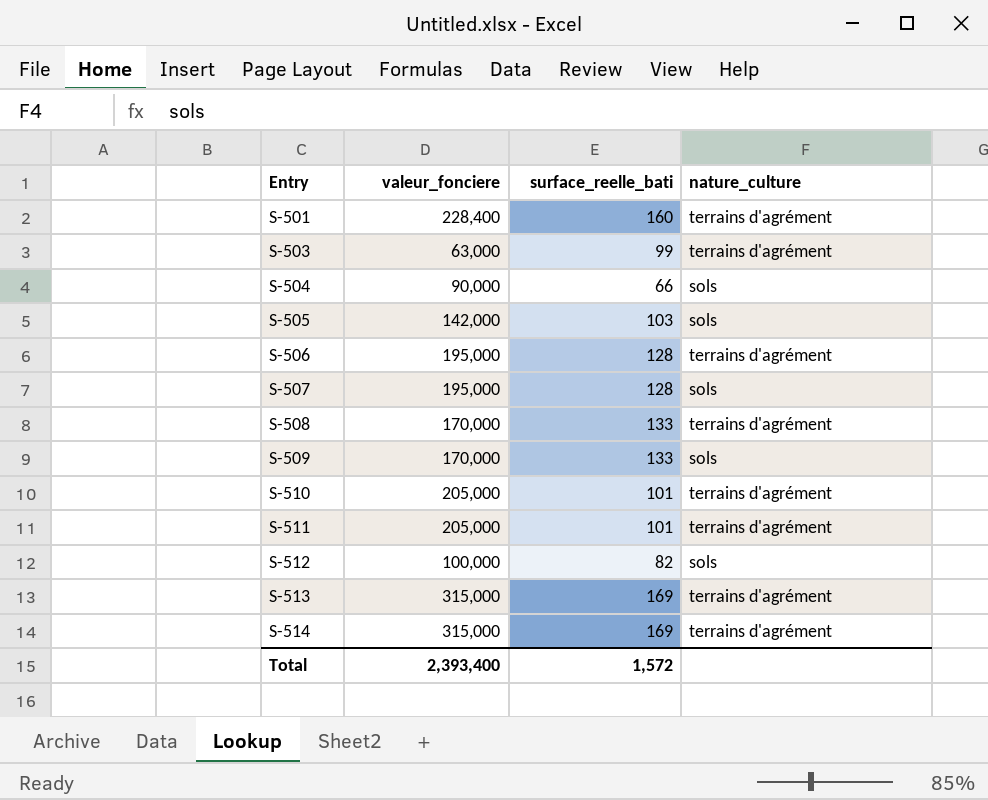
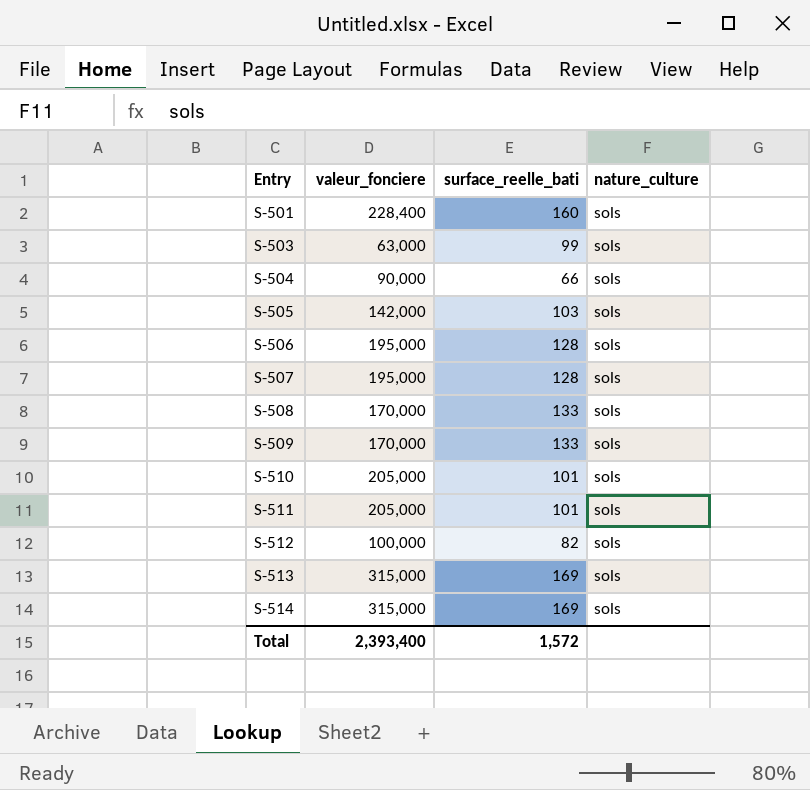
S-501 | nature_culture: terrains d'agrément -> sols
S-503 | nature_culture: terrains d'agrément -> sols
S-506 | nature_culture: terrains d'agrément -> sols
S-508 | nature_culture: terrains d'agrément -> sols
S-510 | nature_culture: terrains d'agrément -> sols
S-511 | nature_culture: terrains d'agrément -> sols
S-513 | nature_culture: terrains d'agrément -> sols
S-514 | nature_culture: terrains d'agrément -> sols

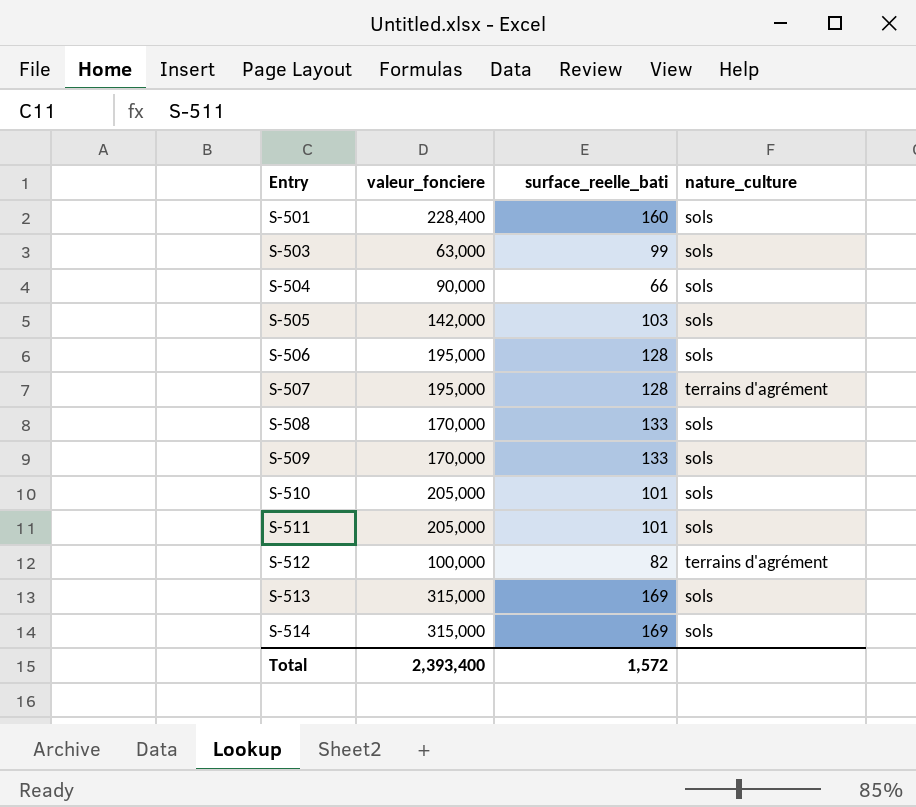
S-507 | nature_culture: sols -> terrains d'agrément
S-512 | nature_culture: sols -> terrains d'agrément

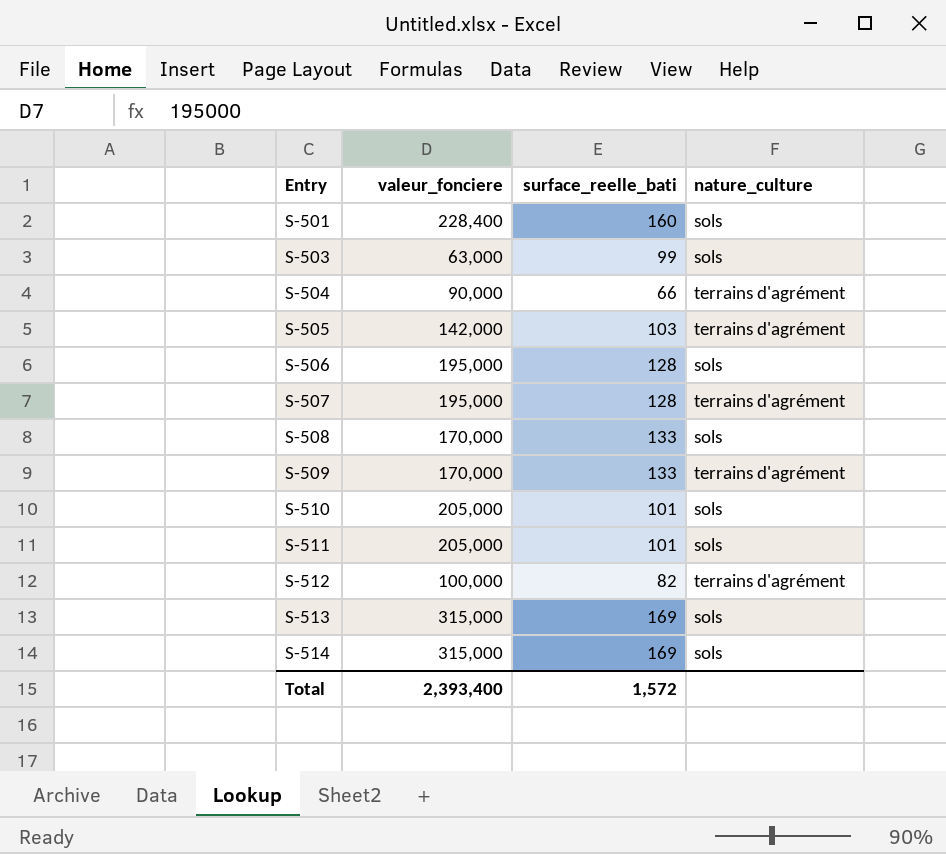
S-504 | nature_culture: sols -> terrains d'agrément
S-505 | nature_culture: sols -> terrains d'agrément
S-509 | nature_culture: sols -> terrains d'agrément

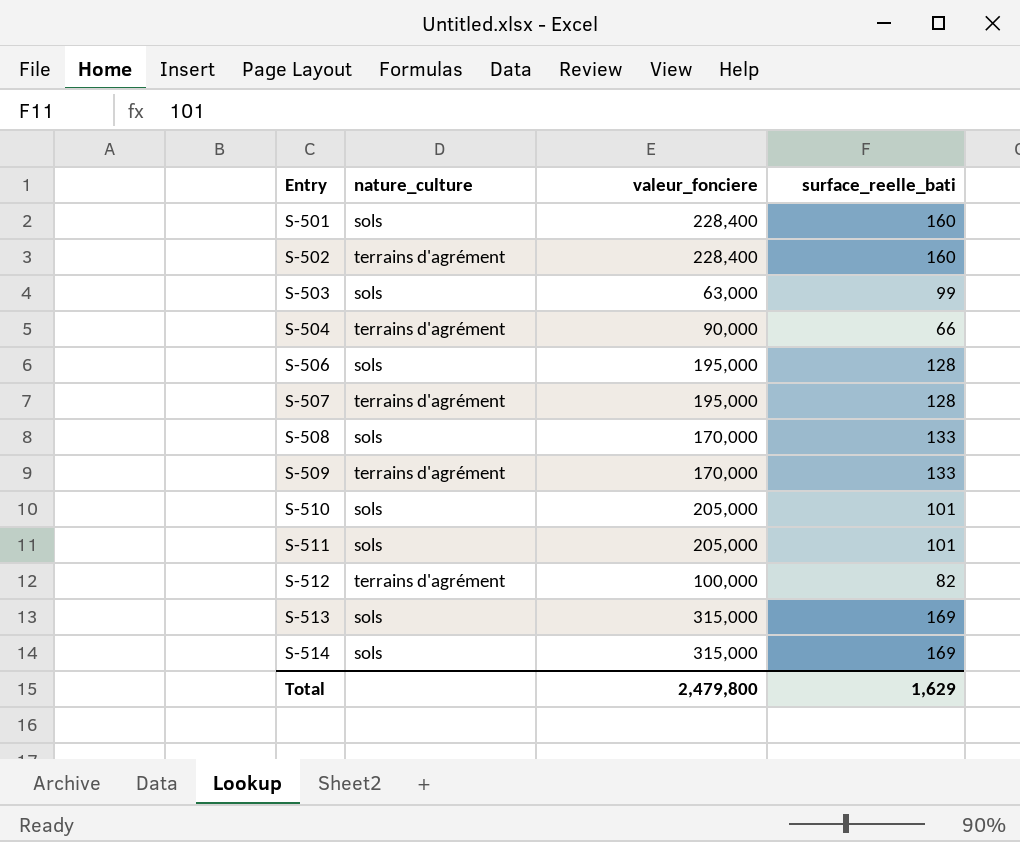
column nature_culture | position: 4 -> 2
row S-505: 142,000 | 103 | terrains d'agrément -> none
row S-502: none -> terrains d'agrément | 228,400 | 160
Total | valeur_fonciere: 2,393,400 -> 2,479,800
Total | surface_reelle_bati: 1,572 -> 1,629

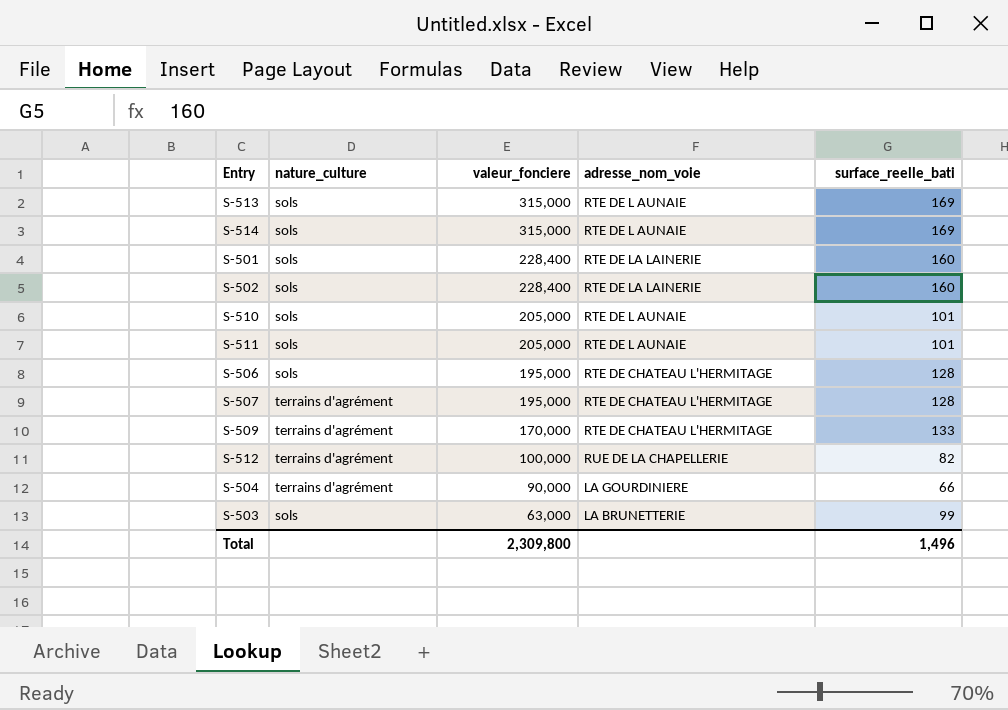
row order: Entry ascending -> valeur_fonciere descending
column adresse_nom_voie | position: none -> 4
row S-508: sols | 170,000 | 133 -> none
S-502 | nature_culture: terrains d'agrément -> sols
Total | valeur_fonciere: 2,479,800 -> 2,309,800
Total | surface_reelle_bati: 1,629 -> 1,496

